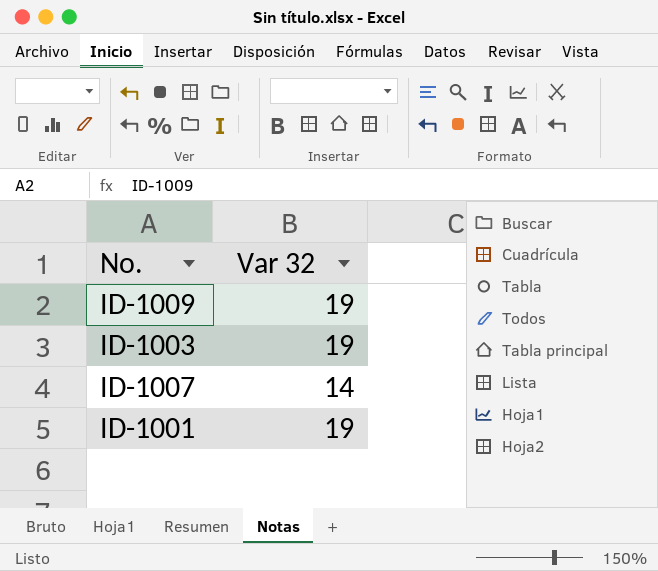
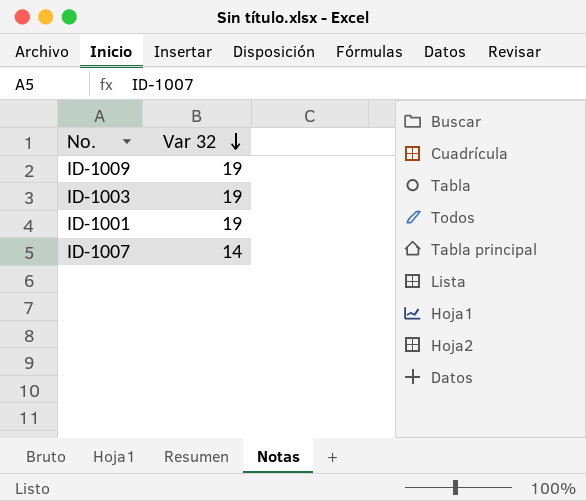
row order: none -> Var 32 descending

